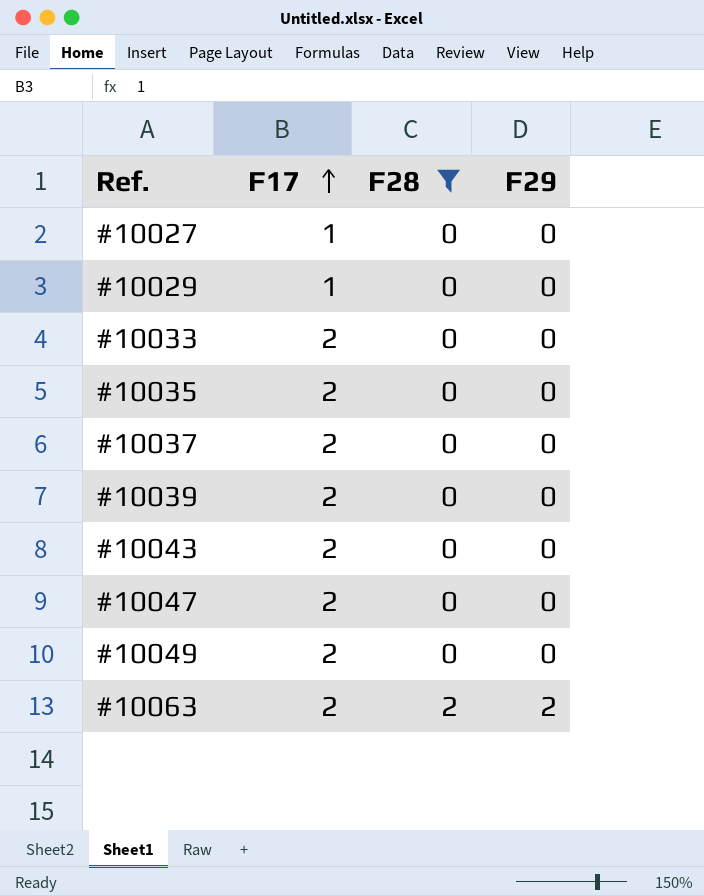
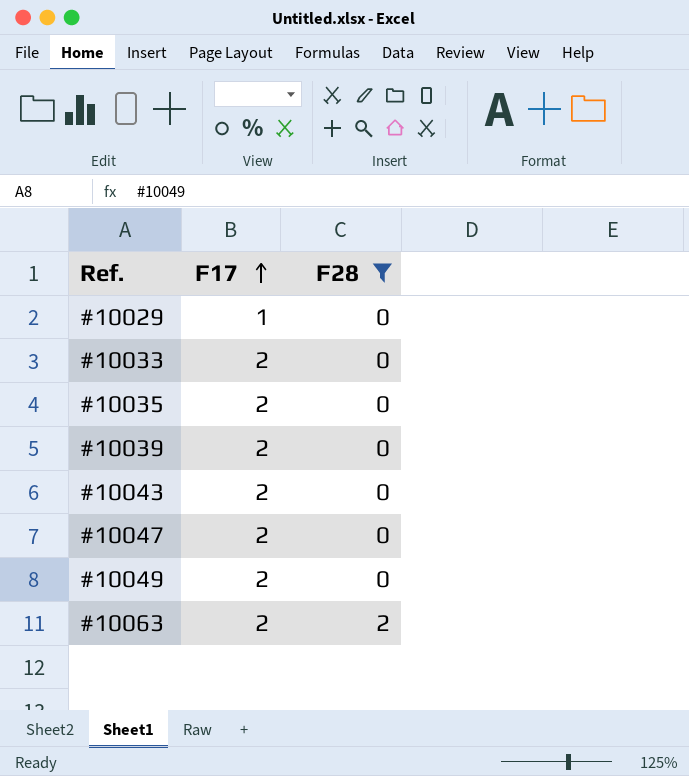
column F29 | position: 4 -> none
row #10027: 1 | 0 | 0 -> none
row #10037: 2 | 0 | 0 -> none

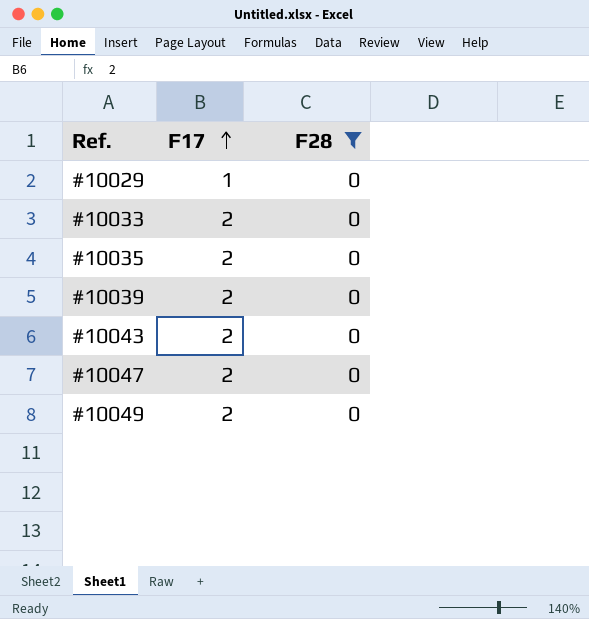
row #10063: 2 | 2 -> none

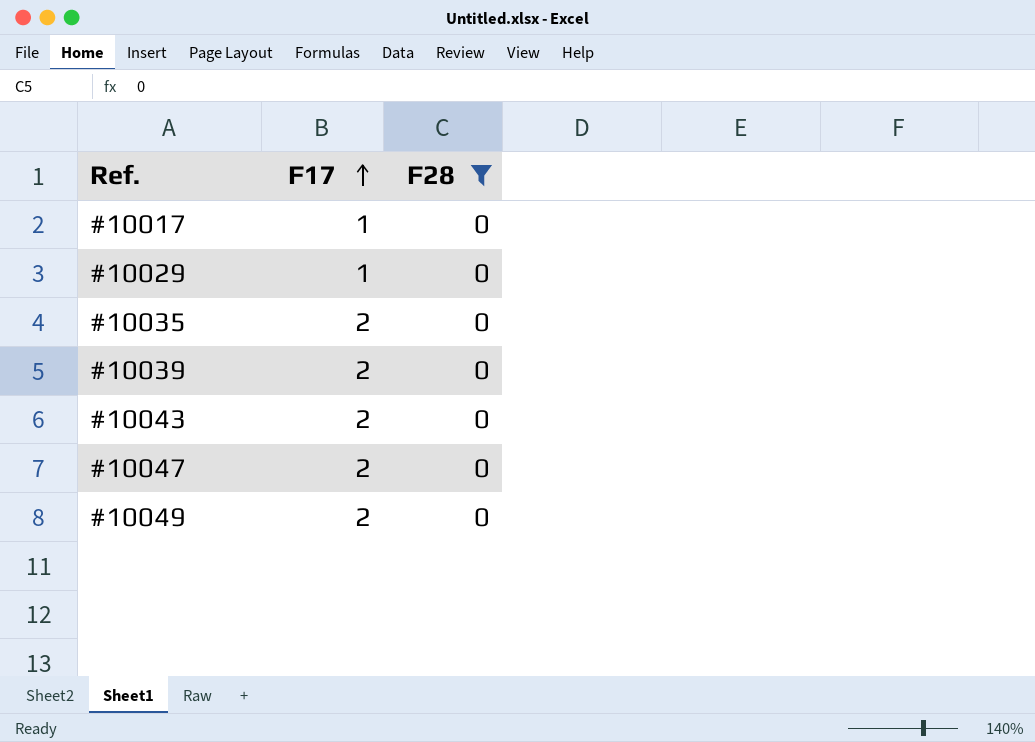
row #10033: 2 | 0 -> none
row #10017: none -> 1 | 0

